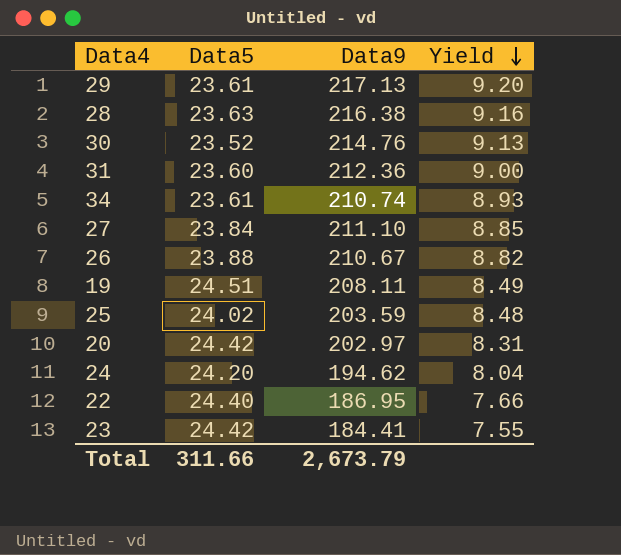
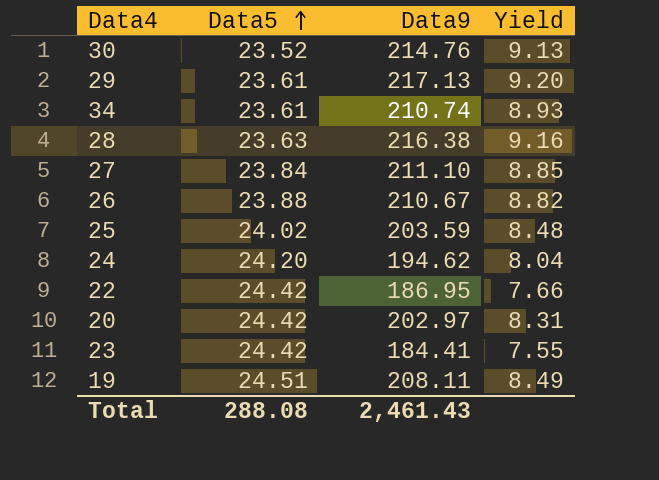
row order: Yield descending -> Data5 ascending
row 31: 23.60 | 212.36 | 9.00 -> none
22 | Data5: 24.40 -> 24.42
Total | Data5: 311.66 -> 288.08
Total | Data9: 2,673.79 -> 2,461.43

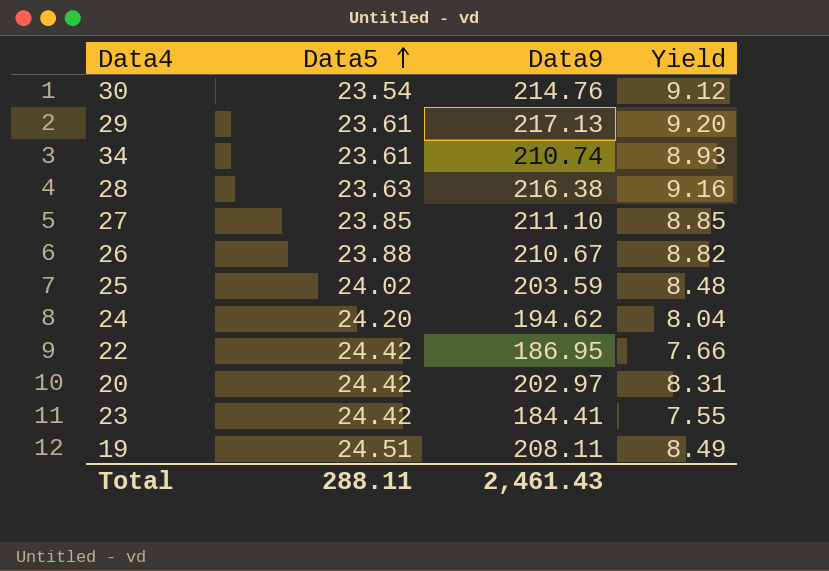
30 | Data5: 23.52 -> 23.54
30 | Yield: 9.13 -> 9.12
27 | Data5: 23.84 -> 23.85
Total | Data5: 288.08 -> 288.11

